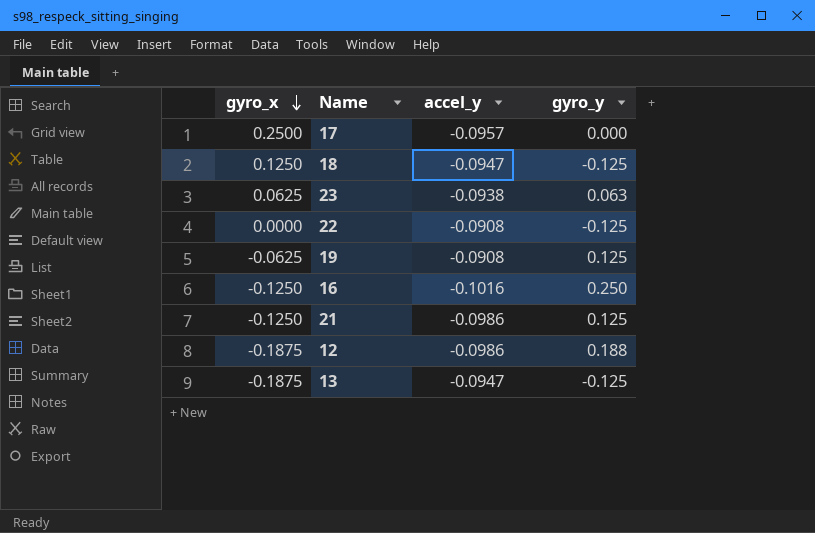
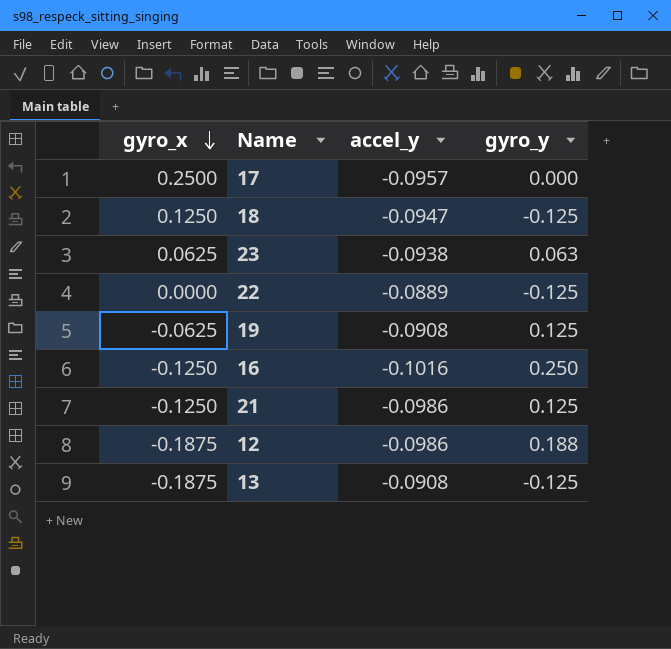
22 | accel_y: -0.0908 -> -0.0889
13 | accel_y: -0.0947 -> -0.0908

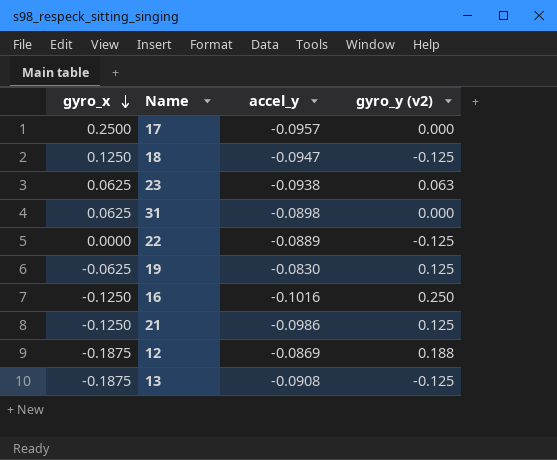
column name: gyro_y -> gyro_y (v2)
row 31: none -> 0.0625 | -0.0898 | 0.000
19 | accel_y: -0.0908 -> -0.0830
12 | accel_y: -0.0986 -> -0.0869

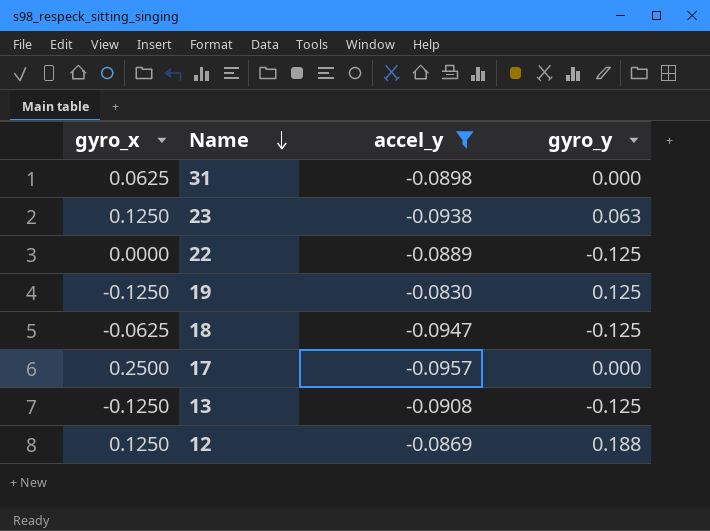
filter: none -> accel_y >= -0.0957
row order: gyro_x descending -> Name descending
column name: gyro_y (v2) -> gyro_y
23 | gyro_x: 0.0625 -> 0.1250
19 | gyro_x: -0.0625 -> -0.1250
18 | gyro_x: 0.1250 -> -0.0625
13 | gyro_x: -0.1875 -> -0.1250
12 | gyro_x: -0.1875 -> 0.1250

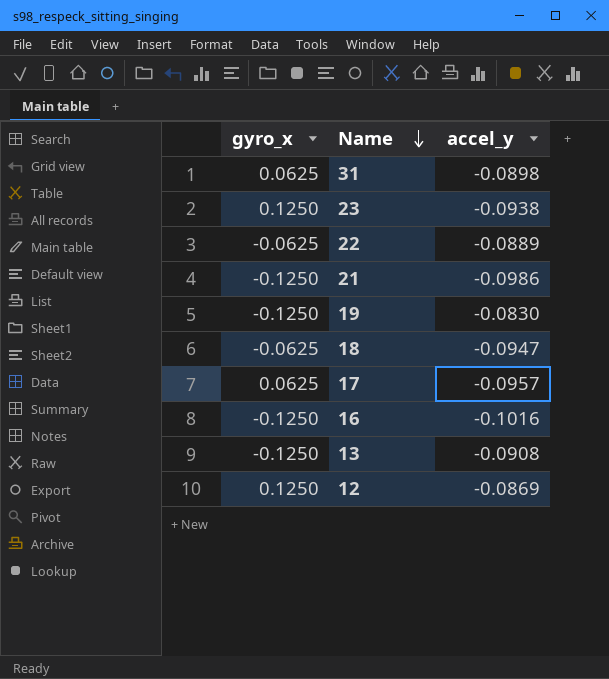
filter: accel_y >= -0.0957 -> none
column gyro_y | position: 4 -> none
22 | gyro_x: 0.0000 -> -0.0625
17 | gyro_x: 0.2500 -> 0.0625

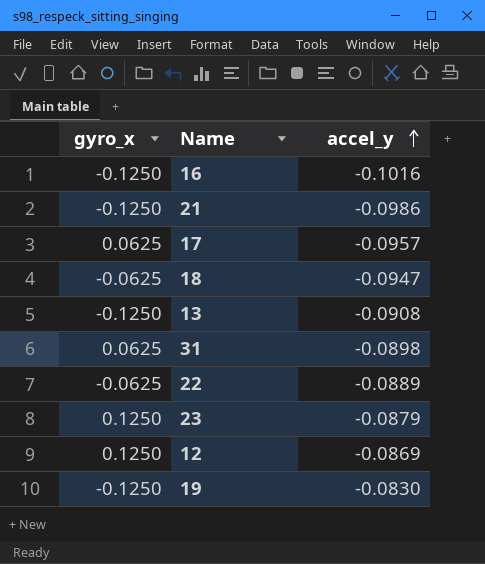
row order: Name descending -> accel_y ascending
23 | accel_y: -0.0938 -> -0.0879

